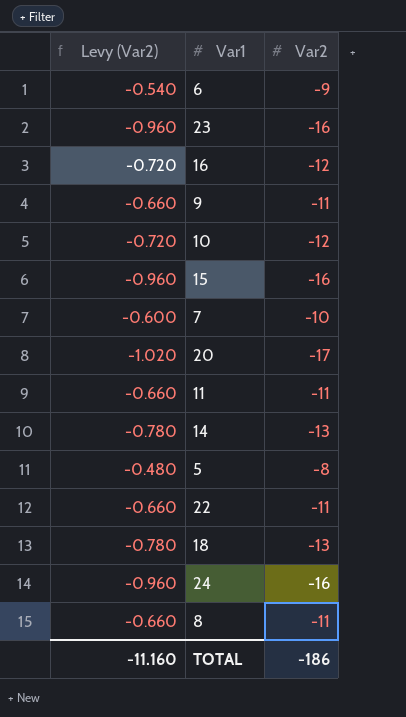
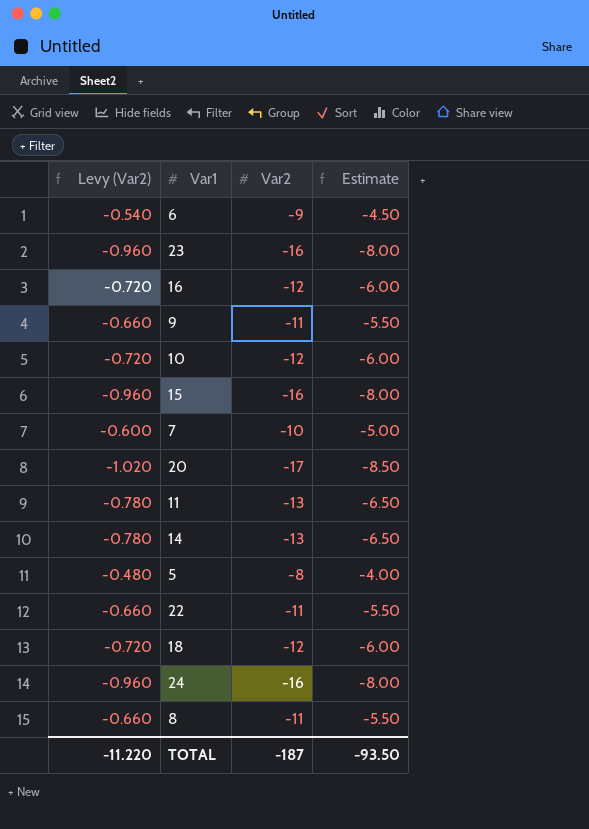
column Estimate | formula: none -> [Var2] * 0.5
11 | Levy (Var2): -0.660 -> -0.780
11 | Var2: -11 -> -13
18 | Levy (Var2): -0.780 -> -0.720
18 | Var2: -13 -> -12
TOTAL | Levy (Var2): -11.160 -> -11.220
TOTAL | Var2: -186 -> -187

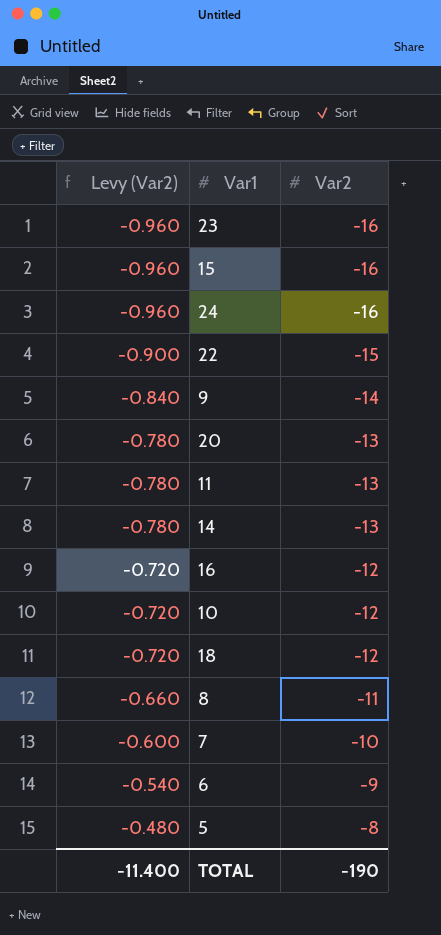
row order: none -> Levy (Var2) ascending
column Estimate | formula: [Var2] * 0.5 -> none
22 | Levy (Var2): -0.660 -> -0.900
22 | Var2: -11 -> -15
9 | Levy (Var2): -0.660 -> -0.840
9 | Var2: -11 -> -14
20 | Levy (Var2): -1.020 -> -0.780
20 | Var2: -17 -> -13
TOTAL | Levy (Var2): -11.220 -> -11.400
TOTAL | Var2: -187 -> -190

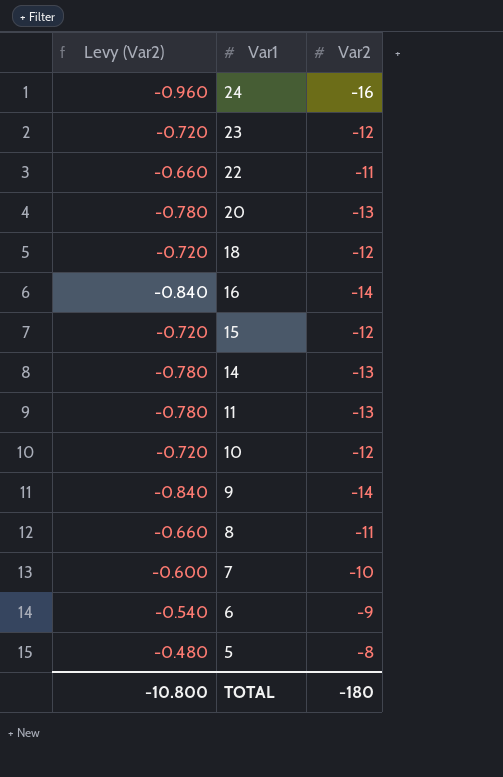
row order: Levy (Var2) ascending -> Var1 descending
23 | Levy (Var2): -0.960 -> -0.720
23 | Var2: -16 -> -12
22 | Levy (Var2): -0.900 -> -0.660
22 | Var2: -15 -> -11
16 | Levy (Var2): -0.720 -> -0.840
16 | Var2: -12 -> -14
15 | Levy (Var2): -0.960 -> -0.720
15 | Var2: -16 -> -12
TOTAL | Levy (Var2): -11.400 -> -10.800
TOTAL | Var2: -190 -> -180

